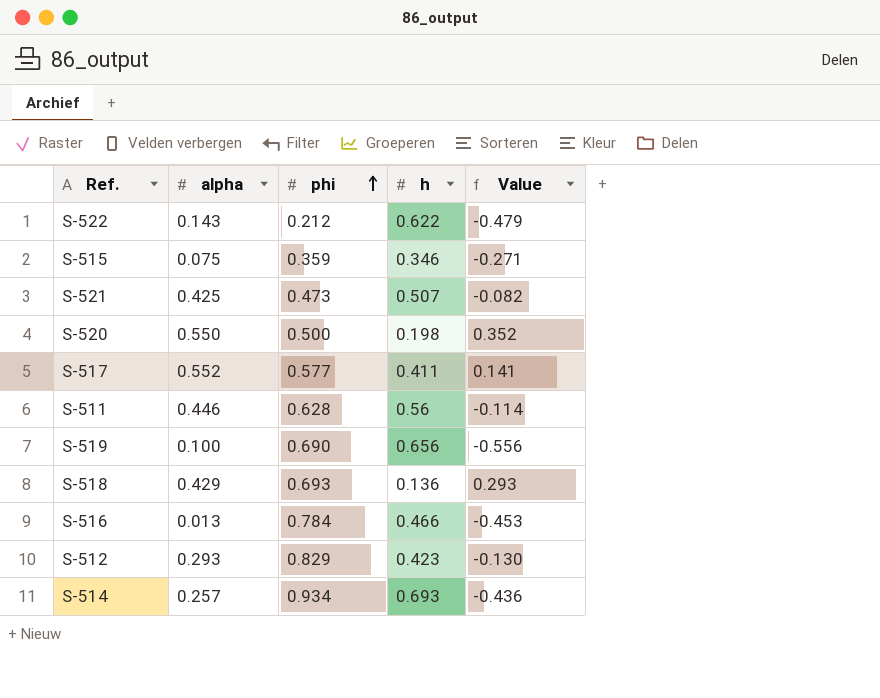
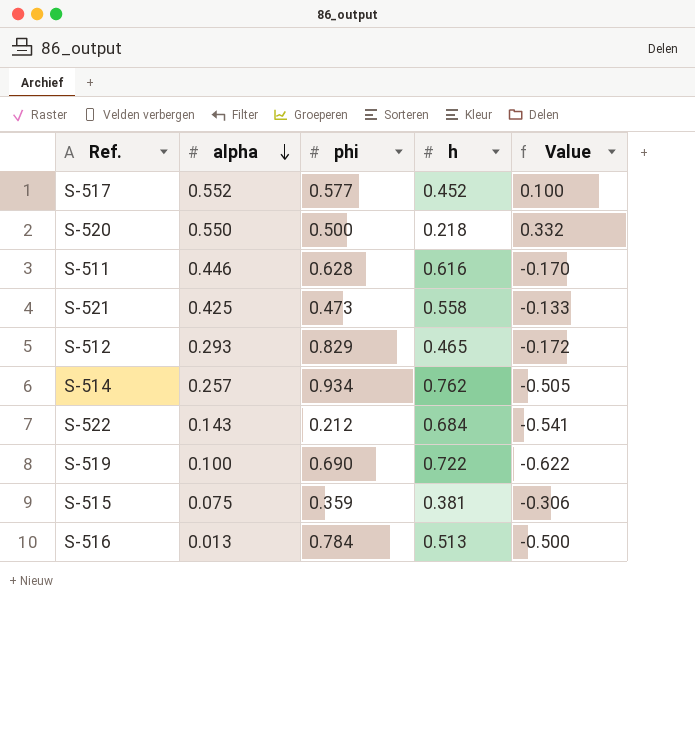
row order: phi ascending -> alpha descending
row S-518: 0.429 | 0.693 | 0.136 | 0.293 -> none
S-517 | h: 0.411 -> 0.452
S-517 | Value: 0.141 -> 0.100
S-520 | h: 0.198 -> 0.218
S-520 | Value: 0.352 -> 0.332
S-511 | h: 0.56 -> 0.616
S-511 | Value: -0.114 -> -0.170
S-521 | h: 0.507 -> 0.558
S-521 | Value: -0.082 -> -0.133
S-512 | h: 0.423 -> 0.465
S-512 | Value: -0.130 -> -0.172
S-514 | h: 0.693 -> 0.762
S-514 | Value: -0.436 -> -0.505
S-522 | h: 0.622 -> 0.684
S-522 | Value: -0.479 -> -0.541
S-519 | h: 0.656 -> 0.722
S-519 | Value: -0.556 -> -0.622
S-515 | h: 0.346 -> 0.381
S-515 | Value: -0.271 -> -0.306
S-516 | h: 0.466 -> 0.513
S-516 | Value: -0.453 -> -0.500

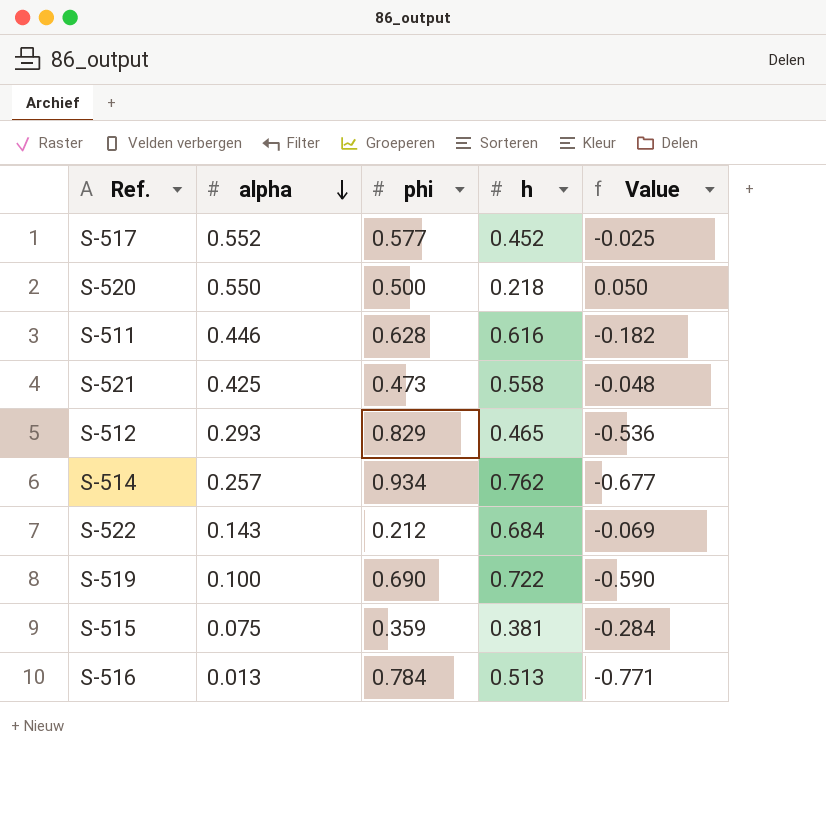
column Value | formula: [alpha] - [h] -> [alpha] - [phi]

